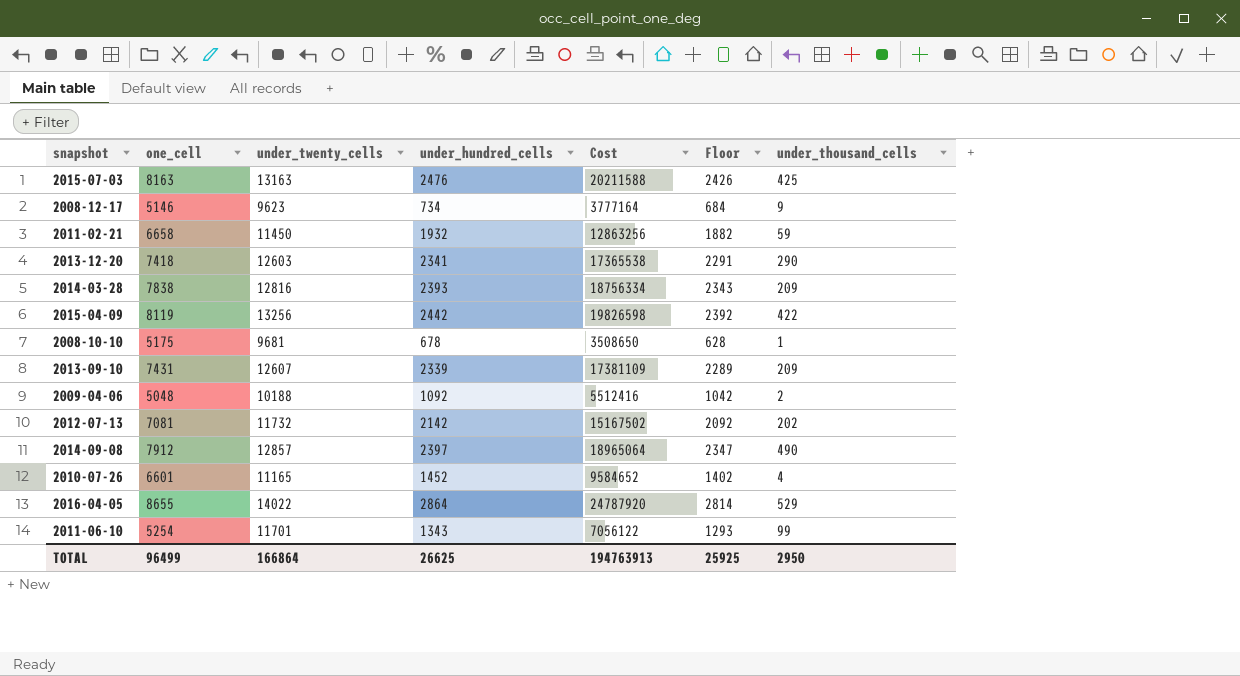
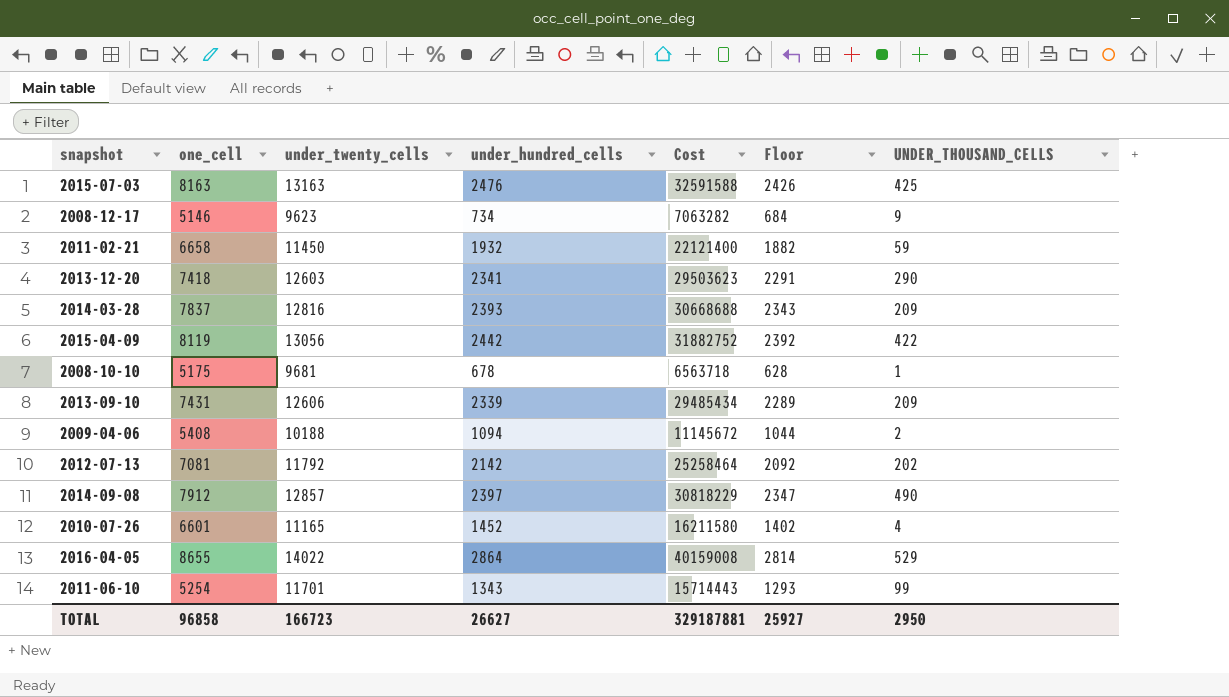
column Cost | formula: [one_cell] * [under_hundred_cells] -> [under_twenty_cells] * [under_hundred_cells]
column name: under_thousand_cells -> UNDER_THOUSAND_CELLS
2014-03-28 | one_cell: 7838 -> 7837
2015-04-09 | under_twenty_cells: 13256 -> 13056
2013-09-10 | under_twenty_cells: 12607 -> 12606
2009-04-06 | one_cell: 5048 -> 5408
2009-04-06 | under_hundred_cells: 1092 -> 1094
2009-04-06 | Floor: 1042 -> 1044
2012-07-13 | under_twenty_cells: 11732 -> 11792
TOTAL | one_cell: 96499 -> 96858
TOTAL | under_twenty_cells: 166864 -> 166723
TOTAL | under_hundred_cells: 26625 -> 26627
TOTAL | Cost: 194763913 -> 329187881
TOTAL | Floor: 25925 -> 25927

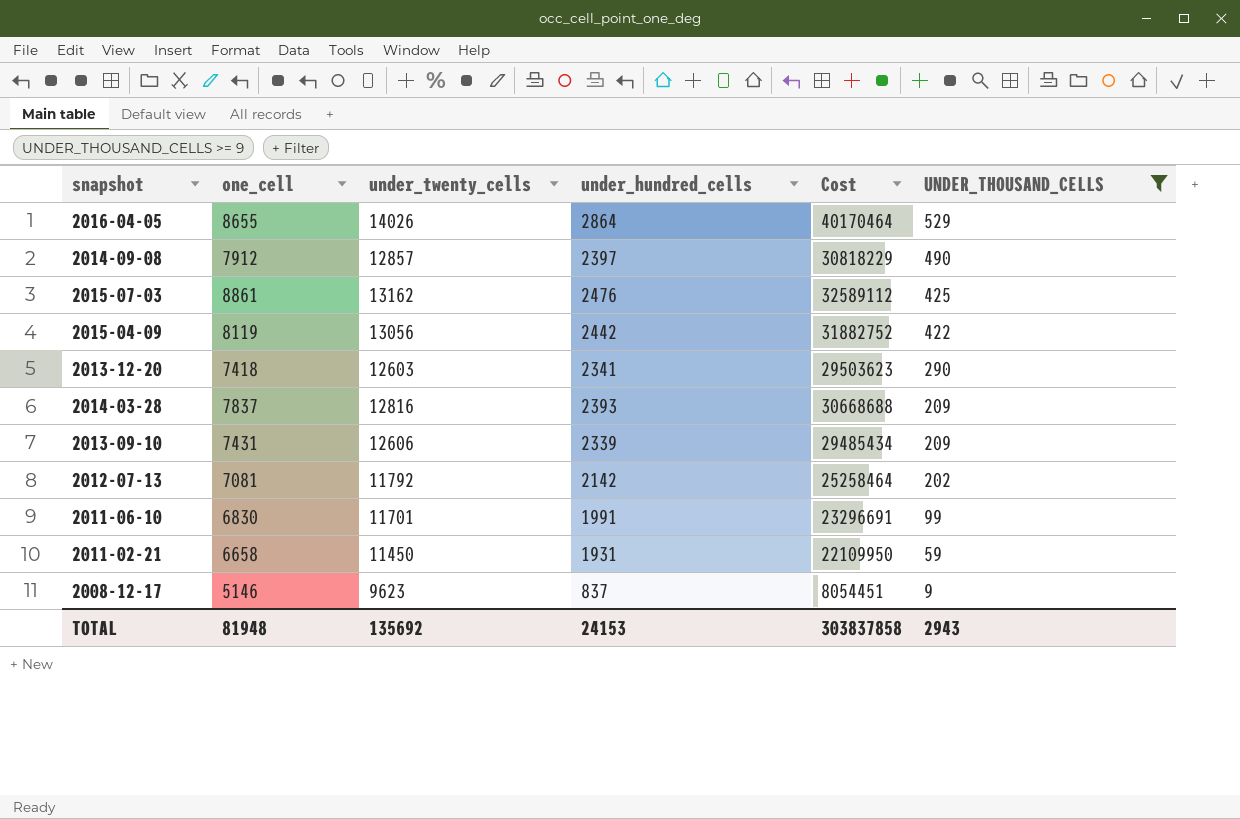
filter: none -> UNDER_THOUSAND_CELLS >= 9
row order: none -> UNDER_THOUSAND_CELLS descending
column Floor | formula: [under_hundred_cells] - 50 -> none
2016-04-05 | under_twenty_cells: 14022 -> 14026
2016-04-05 | Cost: 40159008 -> 40170464
2015-07-03 | one_cell: 8163 -> 8861
2015-07-03 | under_twenty_cells: 13163 -> 13162
2015-07-03 | Cost: 32591588 -> 32589112
2011-06-10 | one_cell: 5254 -> 6830
2011-06-10 | under_hundred_cells: 1343 -> 1991
2011-06-10 | Cost: 15714443 -> 23296691
2011-02-21 | under_hundred_cells: 1932 -> 1931
2011-02-21 | Cost: 22121400 -> 22109950
2008-12-17 | under_hundred_cells: 734 -> 837
2008-12-17 | Cost: 7063282 -> 8054451
TOTAL | one_cell: 96858 -> 81948
TOTAL | under_twenty_cells: 166723 -> 135692
TOTAL | under_hundred_cells: 26627 -> 24153
TOTAL | Cost: 329187881 -> 303837858
TOTAL | UNDER_THOUSAND_CELLS: 2950 -> 2943

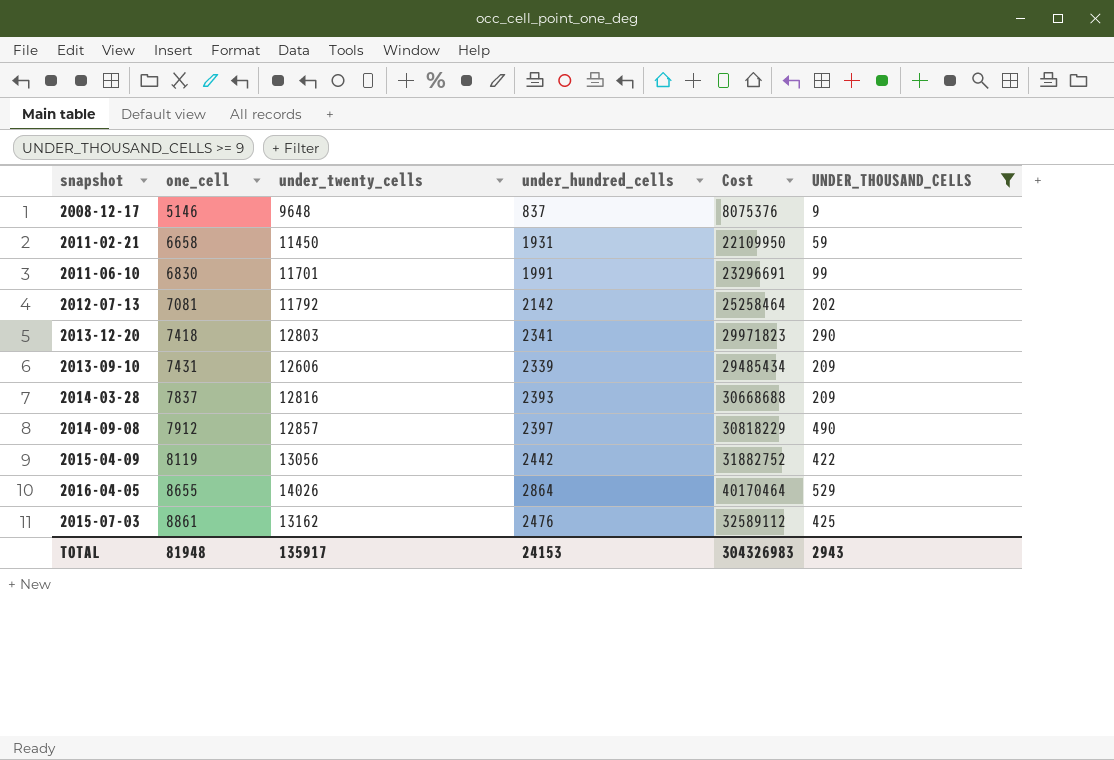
row order: UNDER_THOUSAND_CELLS descending -> one_cell ascending
2008-12-17 | under_twenty_cells: 9623 -> 9648
2008-12-17 | Cost: 8054451 -> 8075376
2013-12-20 | under_twenty_cells: 12603 -> 12803
2013-12-20 | Cost: 29503623 -> 29971823
TOTAL | under_twenty_cells: 135692 -> 135917
TOTAL | Cost: 303837858 -> 304326983

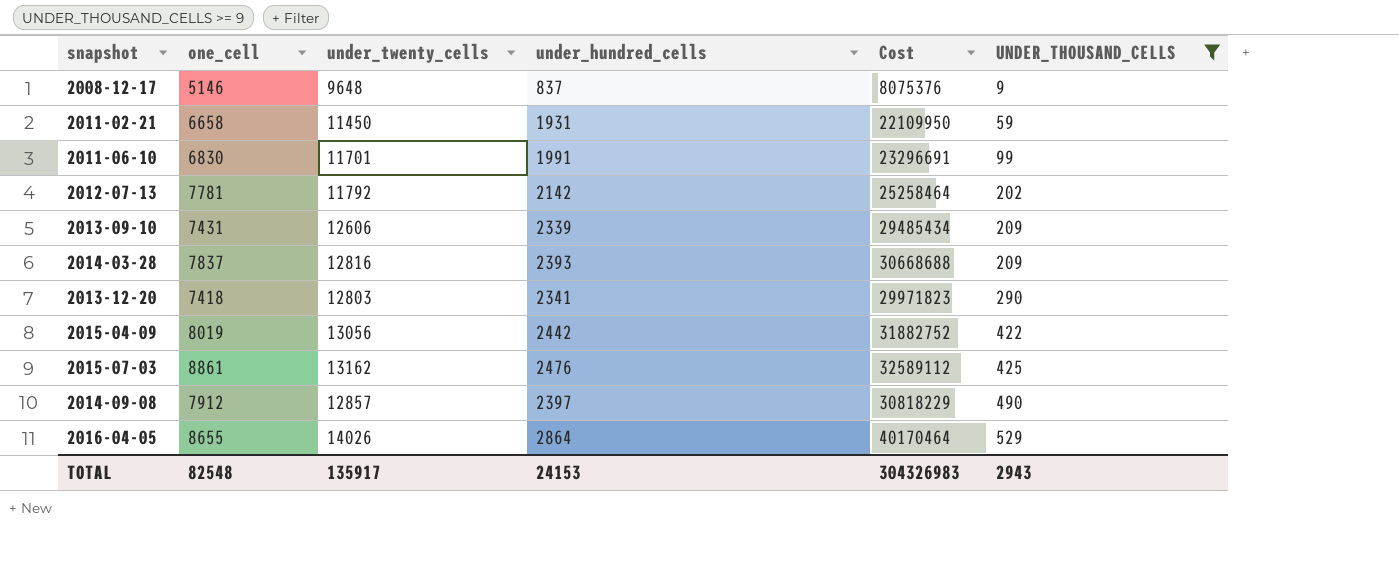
row order: one_cell ascending -> UNDER_THOUSAND_CELLS ascending
2012-07-13 | one_cell: 7081 -> 7781
2015-04-09 | one_cell: 8119 -> 8019
TOTAL | one_cell: 81948 -> 82548

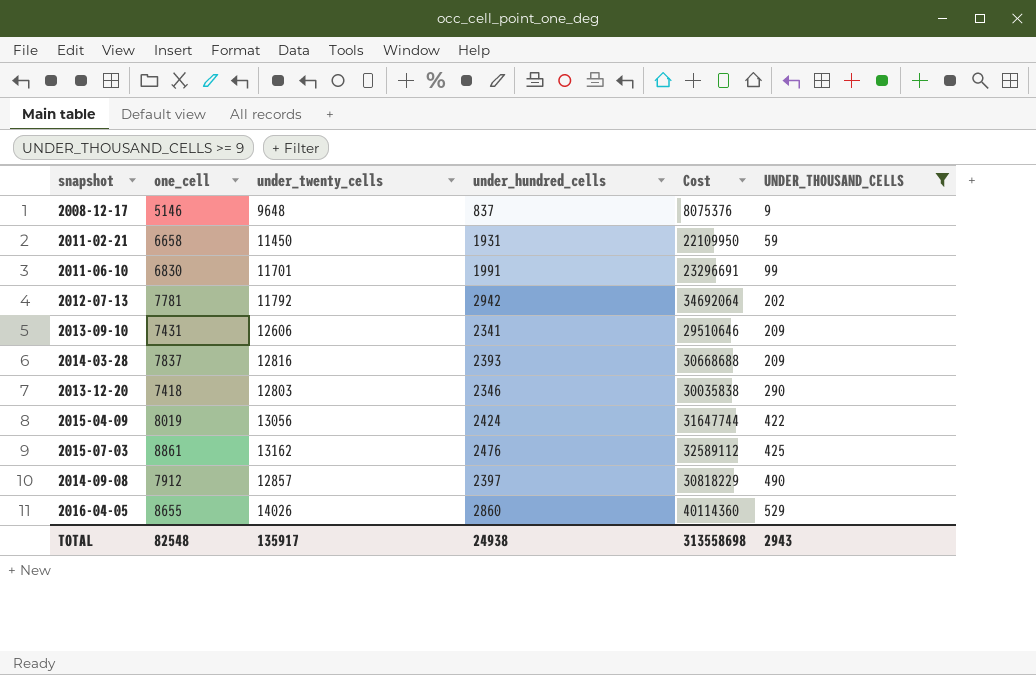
2012-07-13 | under_hundred_cells: 2142 -> 2942
2012-07-13 | Cost: 25258464 -> 34692064
2013-09-10 | under_hundred_cells: 2339 -> 2341
2013-09-10 | Cost: 29485434 -> 29510646
2013-12-20 | under_hundred_cells: 2341 -> 2346
2013-12-20 | Cost: 29971823 -> 30035838
2015-04-09 | under_hundred_cells: 2442 -> 2424
2015-04-09 | Cost: 31882752 -> 31647744
2016-04-05 | under_hundred_cells: 2864 -> 2860
2016-04-05 | Cost: 40170464 -> 40114360
TOTAL | under_hundred_cells: 24153 -> 24938
TOTAL | Cost: 304326983 -> 313558698

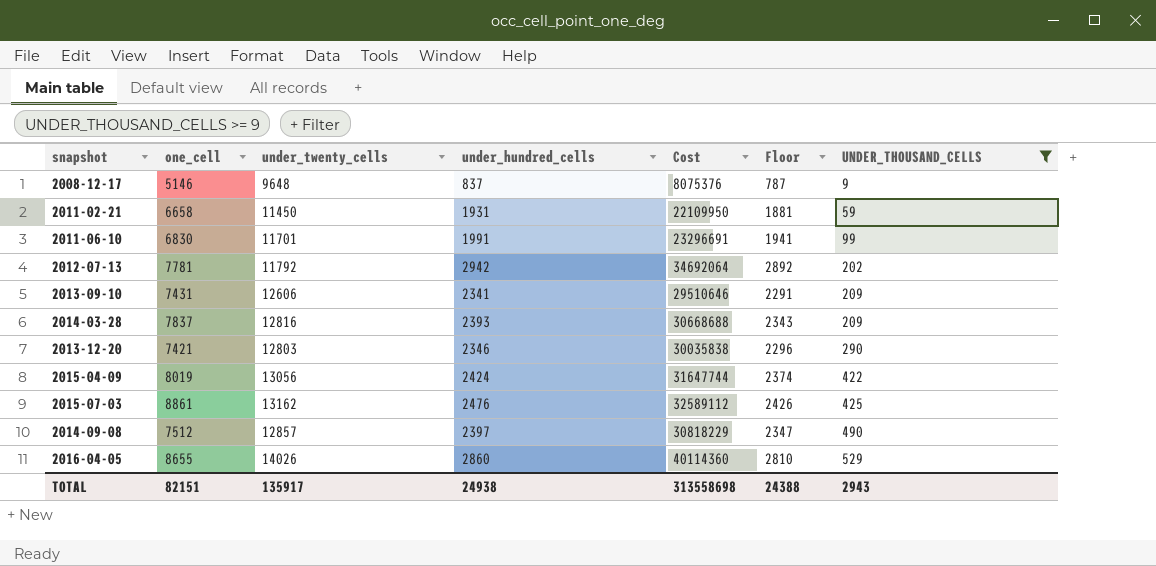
column Floor | formula: none -> [under_hundred_cells] - 50
2013-12-20 | one_cell: 7418 -> 7421
2014-09-08 | one_cell: 7912 -> 7512
TOTAL | one_cell: 82548 -> 82151

